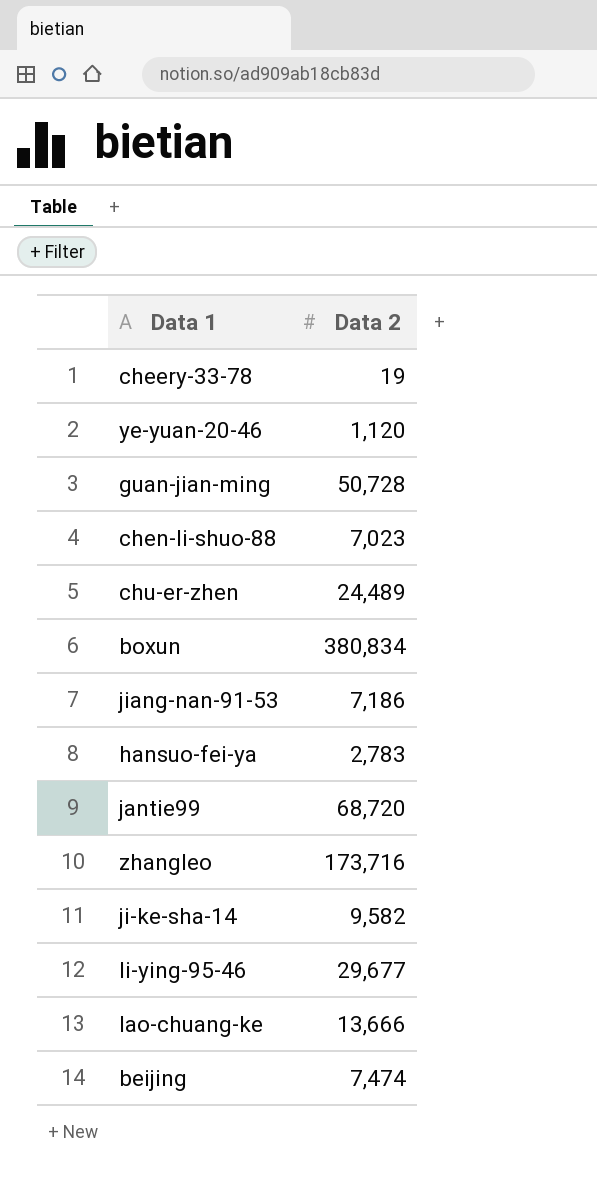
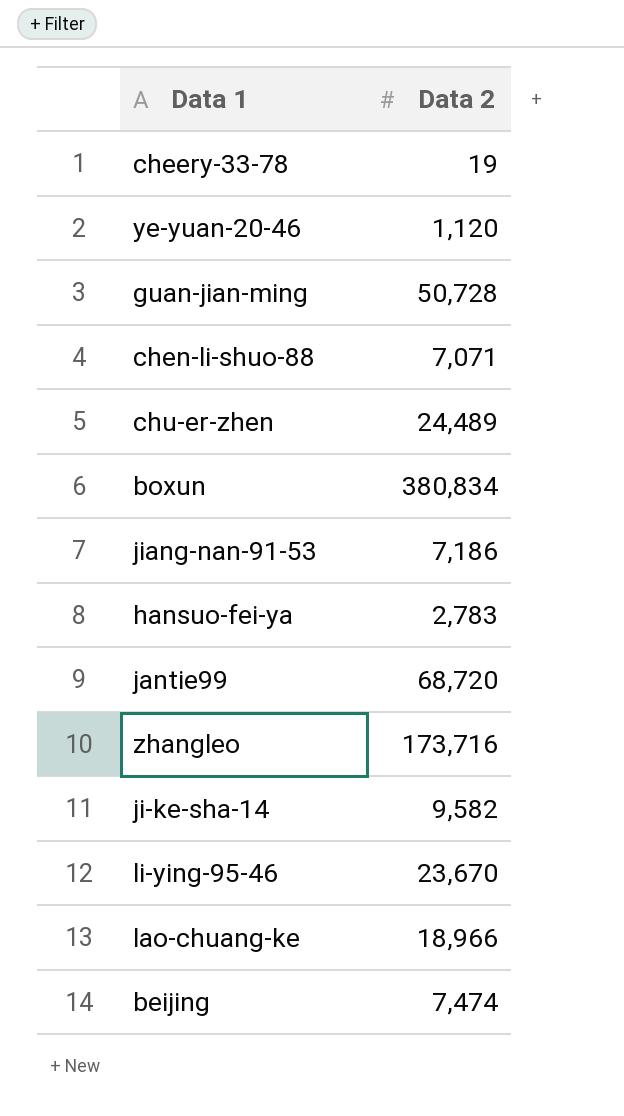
chen-li-shuo-88 | Data 2: 7,023 -> 7,071
li-ying-95-46 | Data 2: 29,677 -> 23,670
lao-chuang-ke | Data 2: 13,666 -> 18,966

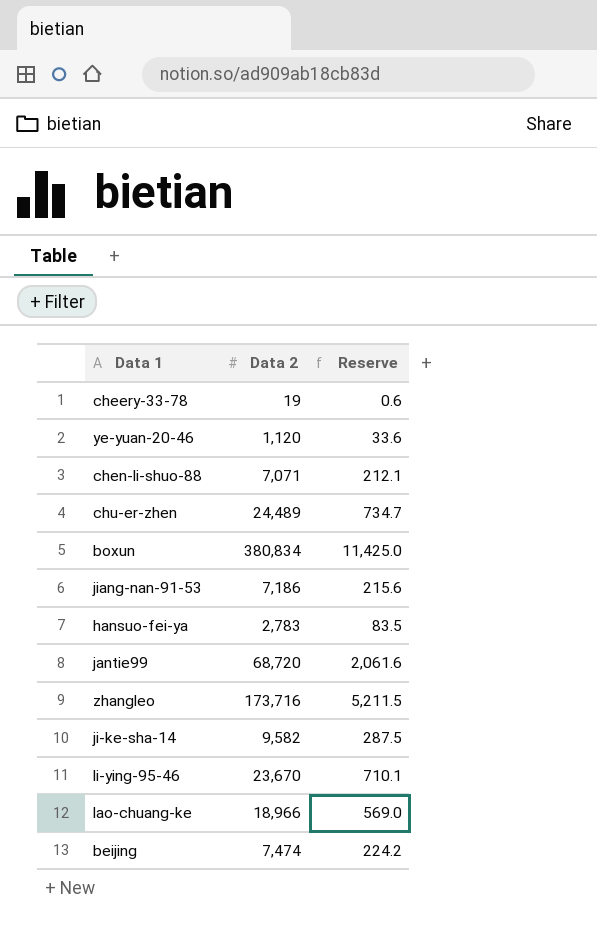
column Reserve | formula: none -> [Data 2] * 0.03
row guan-jian-ming: 50,728 -> none

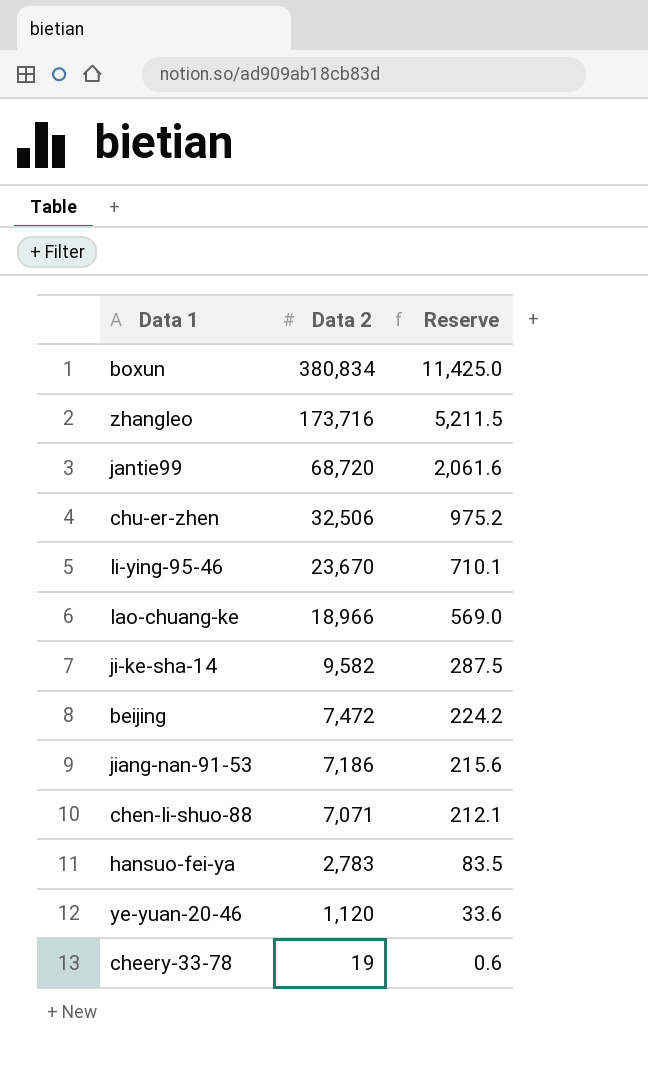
row order: none -> Data 2 descending
chu-er-zhen | Data 2: 24,489 -> 32,506
chu-er-zhen | Reserve: 734.7 -> 975.2
beijing | Data 2: 7,474 -> 7,472

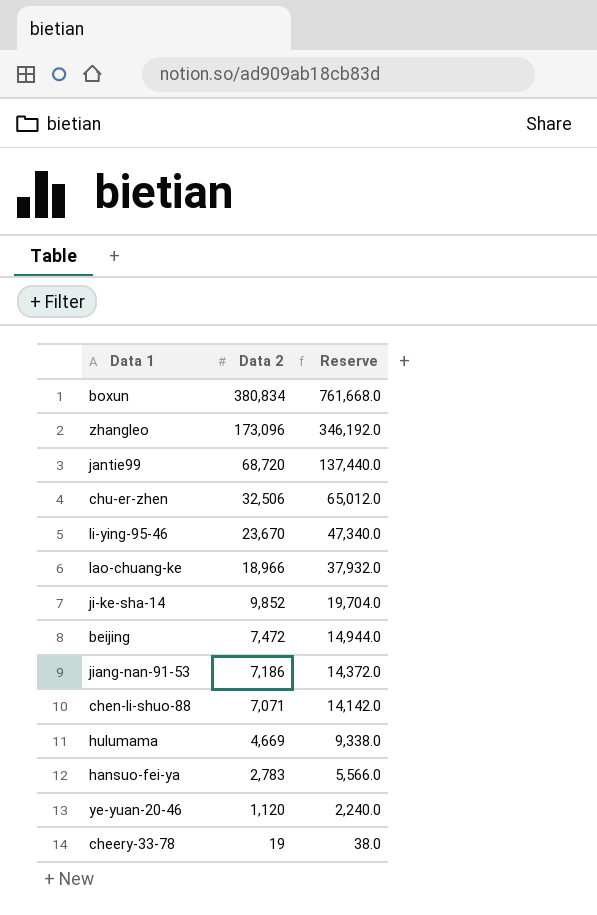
column Reserve | formula: [Data 2] * 0.03 -> [Data 2] * 2
zhangleo | Data 2: 173,716 -> 173,096
ji-ke-sha-14 | Data 2: 9,582 -> 9,852
row hulumama: none -> 4,669 | 9,338.0

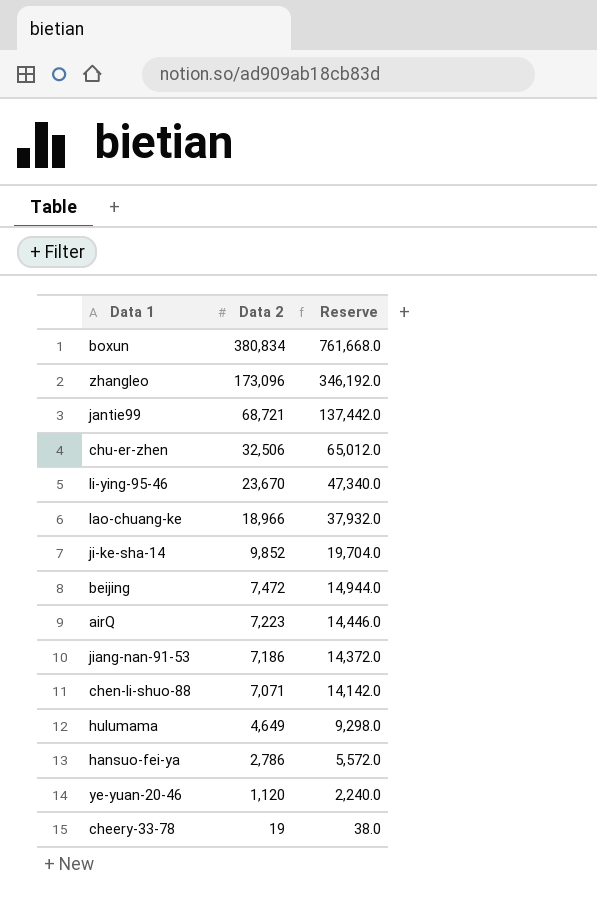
jantie99 | Data 2: 68,720 -> 68,721
jantie99 | Reserve: 137,440.0 -> 137,442.0
row airQ: none -> 7,223 | 14,446.0
hulumama | Data 2: 4,669 -> 4,649
hulumama | Reserve: 9,338.0 -> 9,298.0
hansuo-fei-ya | Data 2: 2,783 -> 2,786
hansuo-fei-ya | Reserve: 5,566.0 -> 5,572.0

